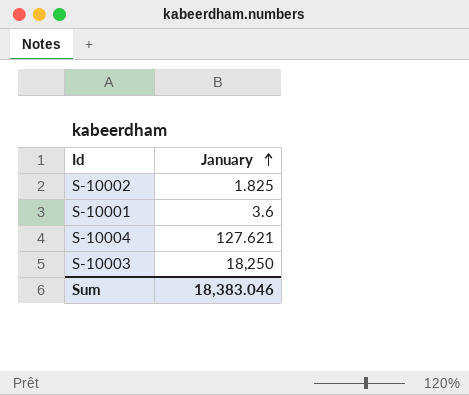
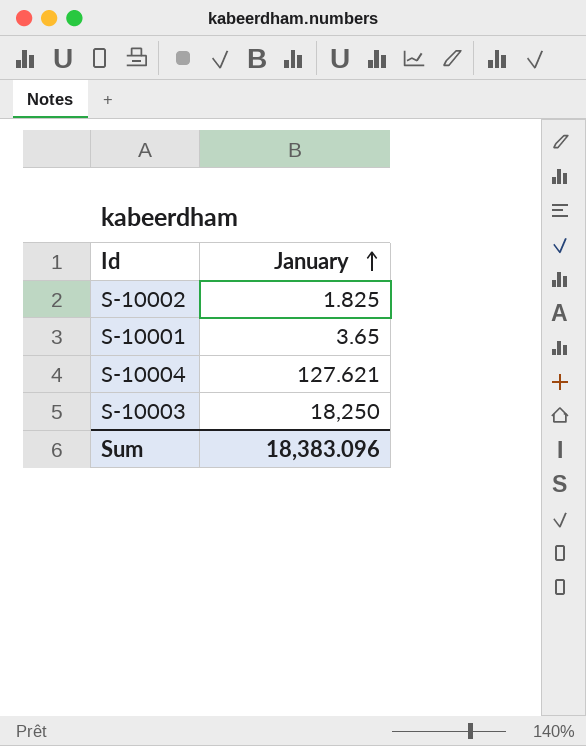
S-10001 | January: 3.6 -> 3.65
Sum | January: 18,383.046 -> 18,383.096

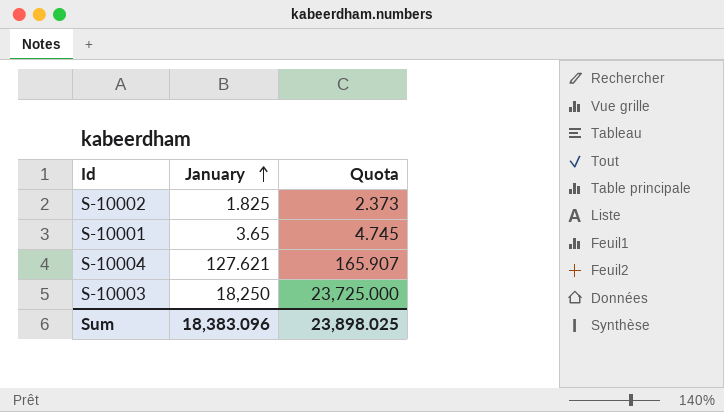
column Quota | formula: none -> [January] * 1.3

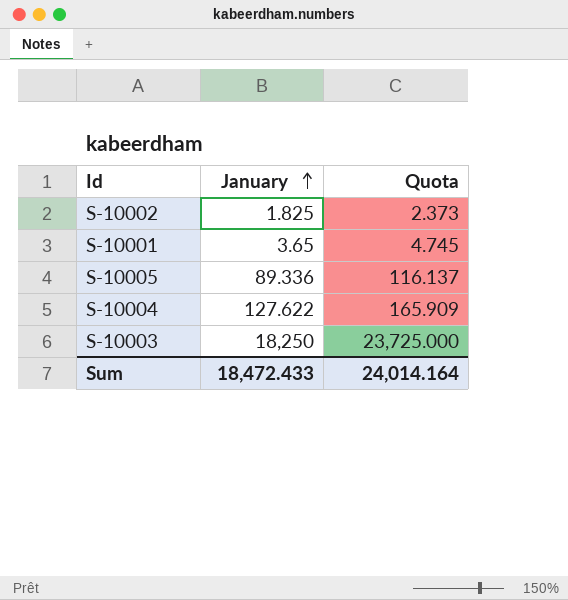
row S-10005: none -> 89.336 | 116.137
S-10004 | January: 127.621 -> 127.622
S-10004 | Quota: 165.907 -> 165.909
Sum | January: 18,383.096 -> 18,472.433
Sum | Quota: 23,898.025 -> 24,014.164

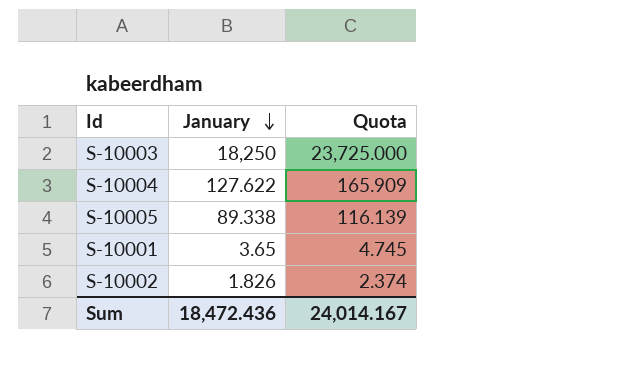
row order: January ascending -> January descending
S-10005 | January: 89.336 -> 89.338
S-10005 | Quota: 116.137 -> 116.139
S-10002 | January: 1.825 -> 1.826
S-10002 | Quota: 2.373 -> 2.374
Sum | January: 18,472.433 -> 18,472.436
Sum | Quota: 24,014.164 -> 24,014.167

